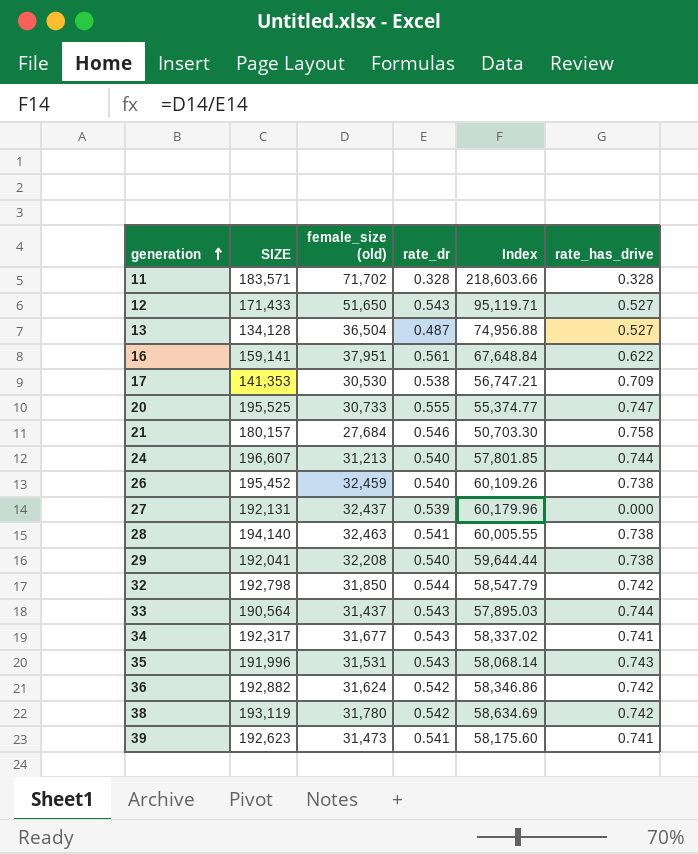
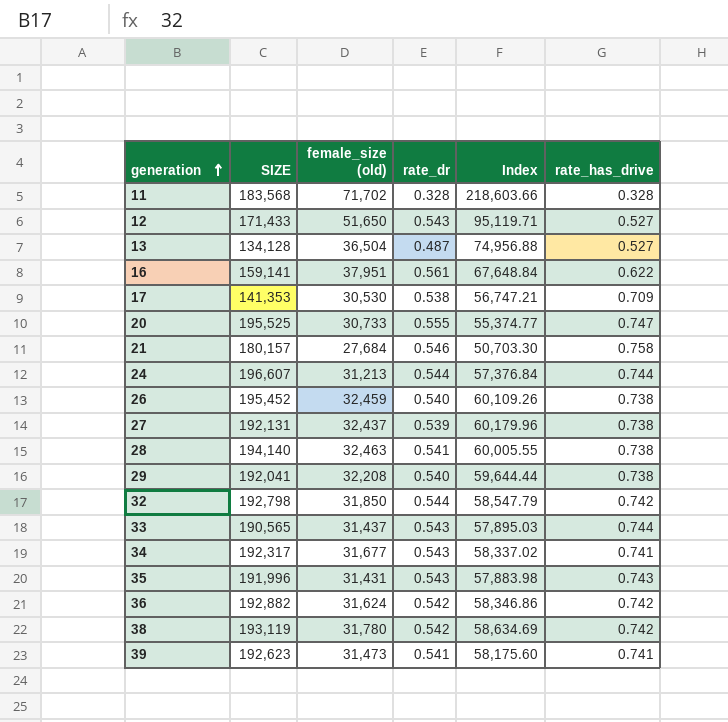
11 | SIZE: 183,571 -> 183,568
24 | rate_dr: 0.540 -> 0.544
24 | Index: 57,801.85 -> 57,376.84
27 | rate_has_drive: 0.000 -> 0.738
33 | SIZE: 190,564 -> 190,565
35 | female_size (old): 31,531 -> 31,431
35 | Index: 58,068.14 -> 57,883.98

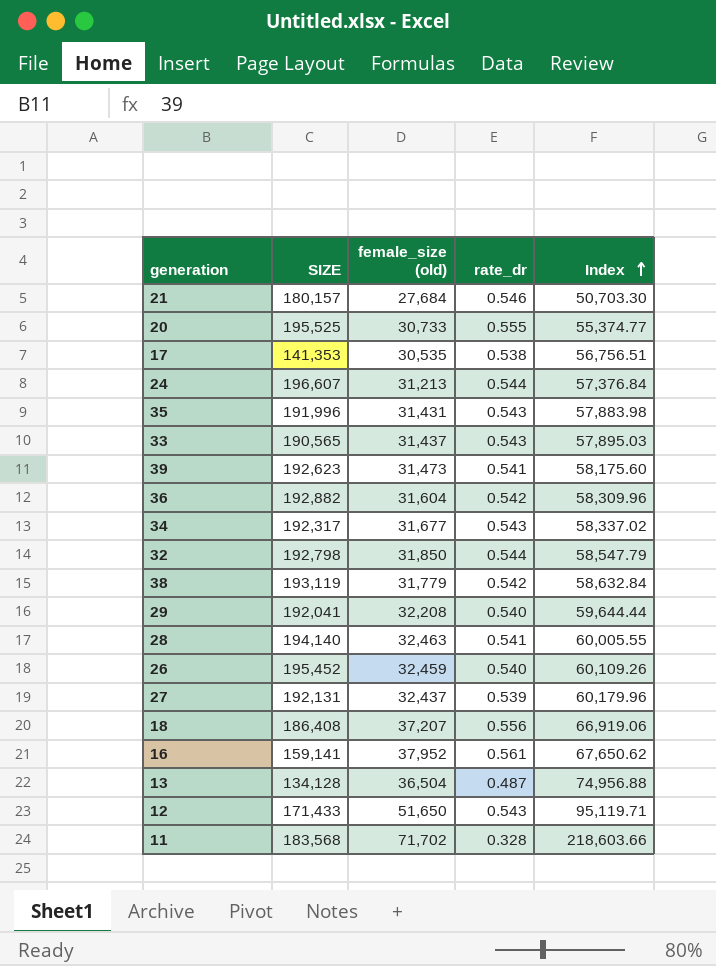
row order: generation ascending -> Index ascending
column rate_has_drive | position: 6 -> none
17 | female_size (old): 30,530 -> 30,535
17 | Index: 56,747.21 -> 56,756.51
36 | female_size (old): 31,624 -> 31,604
36 | Index: 58,346.86 -> 58,309.96
38 | female_size (old): 31,780 -> 31,779
38 | Index: 58,634.69 -> 58,632.84
row 18: none -> 186,408 | 37,207 | 0.556 | 66,919.06
16 | female_size (old): 37,951 -> 37,952
16 | Index: 67,648.84 -> 67,650.62

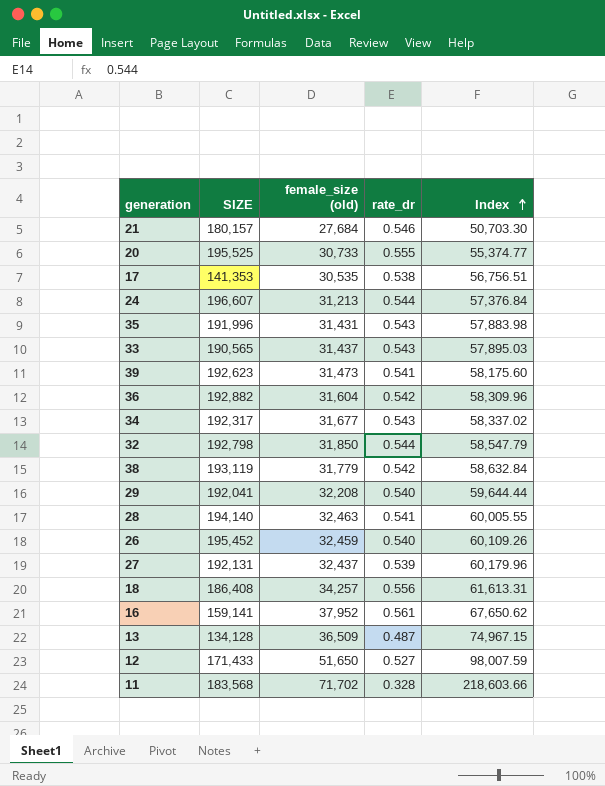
18 | female_size (old): 37,207 -> 34,257
18 | Index: 66,919.06 -> 61,613.31
13 | female_size (old): 36,504 -> 36,509
13 | Index: 74,956.88 -> 74,967.15
12 | rate_dr: 0.543 -> 0.527
12 | Index: 95,119.71 -> 98,007.59

